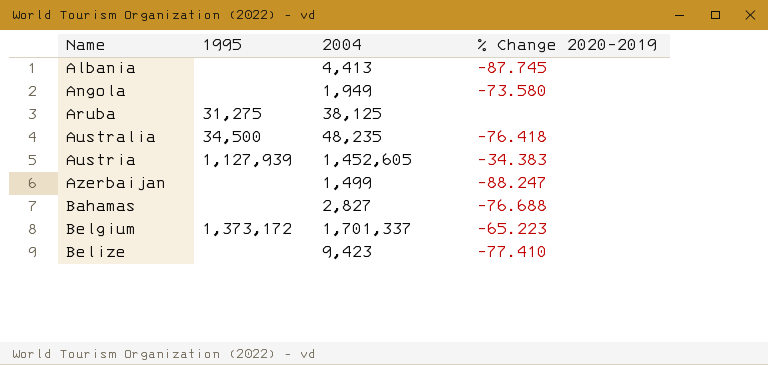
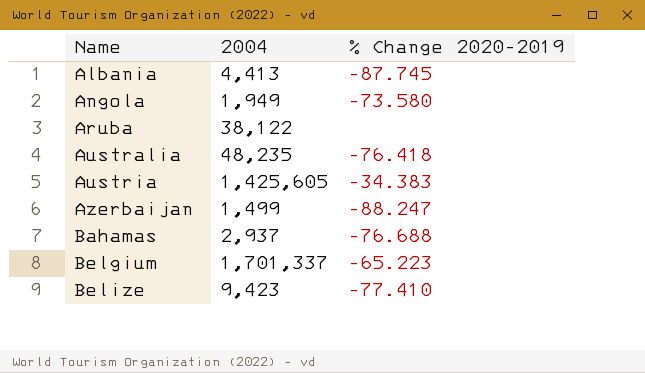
column 1995 | position: 2 -> none
Aruba | 2004: 38,125 -> 38,122
Austria | 2004: 1,452,605 -> 1,425,605
Bahamas | 2004: 2,827 -> 2,937

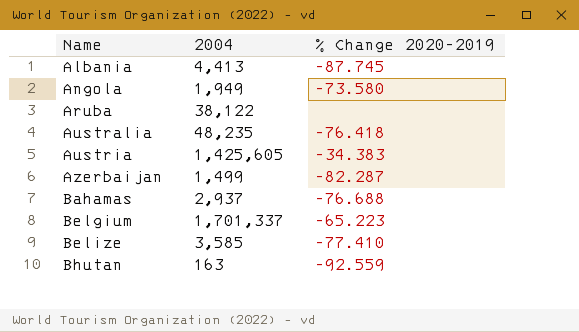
Azerbaijan | % Change 2020-2019: -88.247 -> -82.287
Belize | 2004: 9,423 -> 3,585
row Bhutan: none -> 163 | -92.559

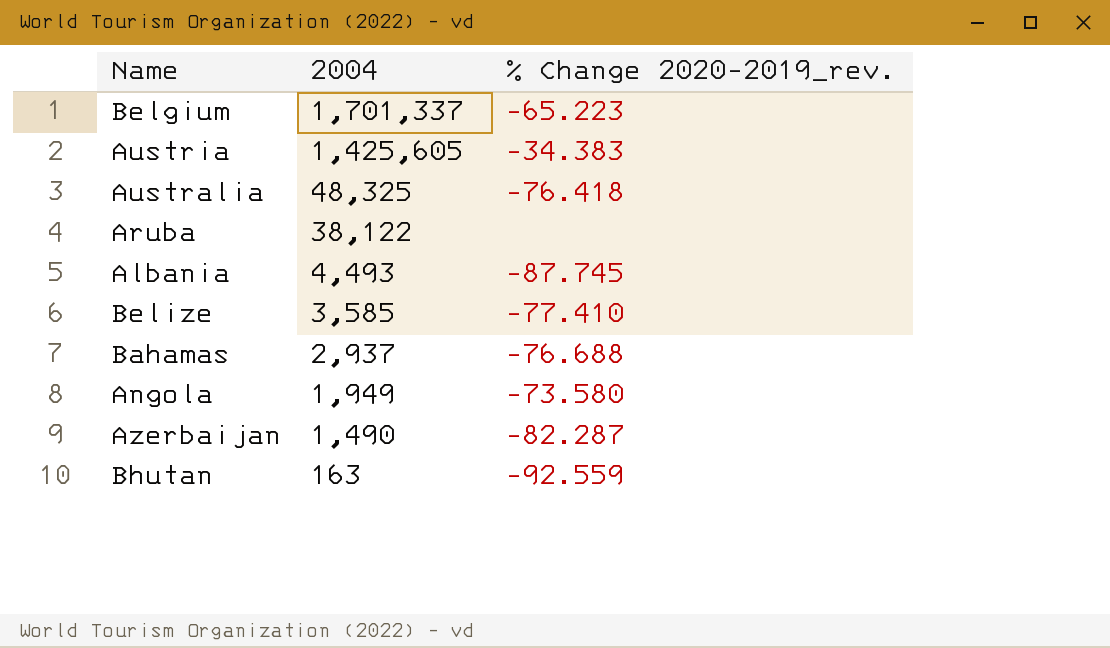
row order: Name ascending -> 2004 descending
column name: % Change 2020-2019 -> % Change 2020-2019_rev.
Australia | 2004: 48,235 -> 48,325
Albania | 2004: 4,413 -> 4,493
Azerbaijan | 2004: 1,499 -> 1,490

